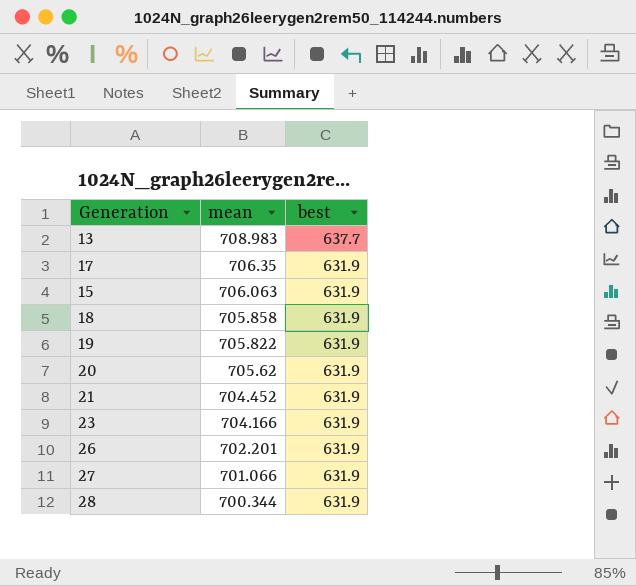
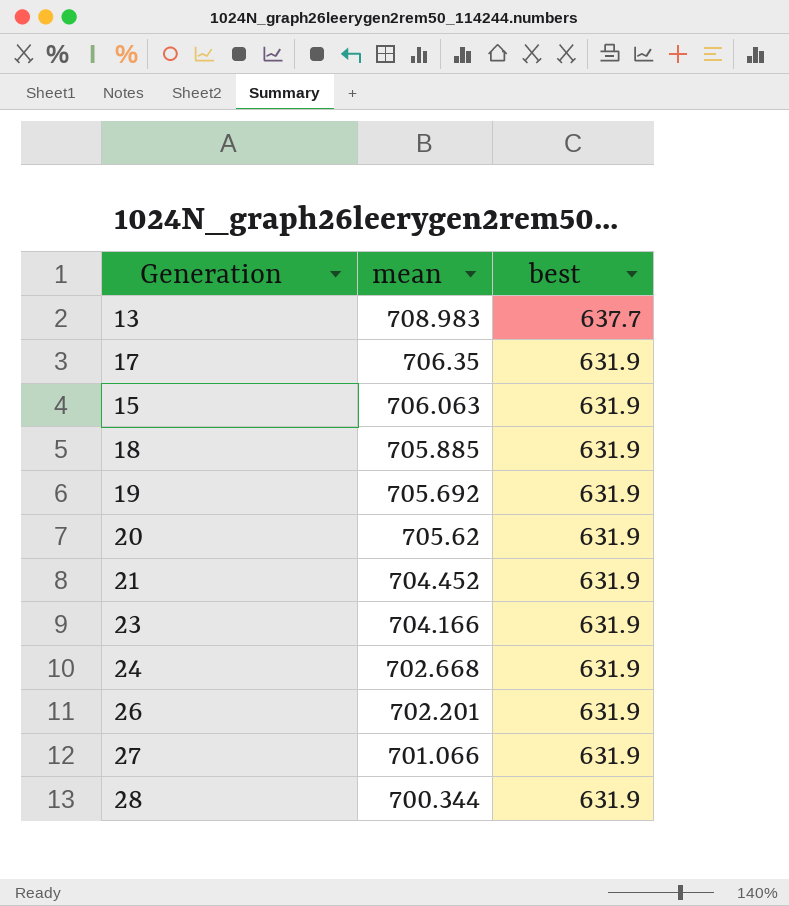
18 | mean: 705.858 -> 705.885
19 | mean: 705.822 -> 705.692
row 24: none -> 702.668 | 631.9

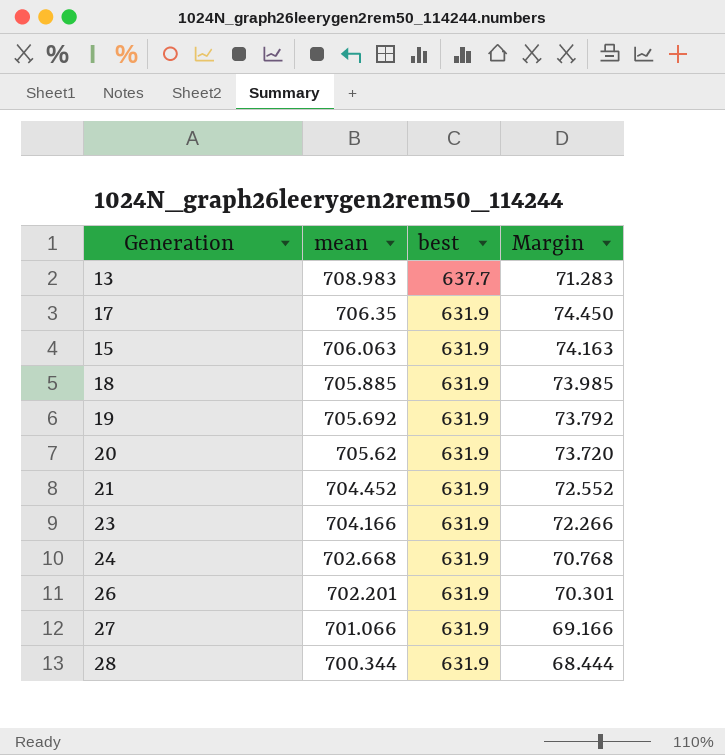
column Margin | formula: none -> [mean] - [best]

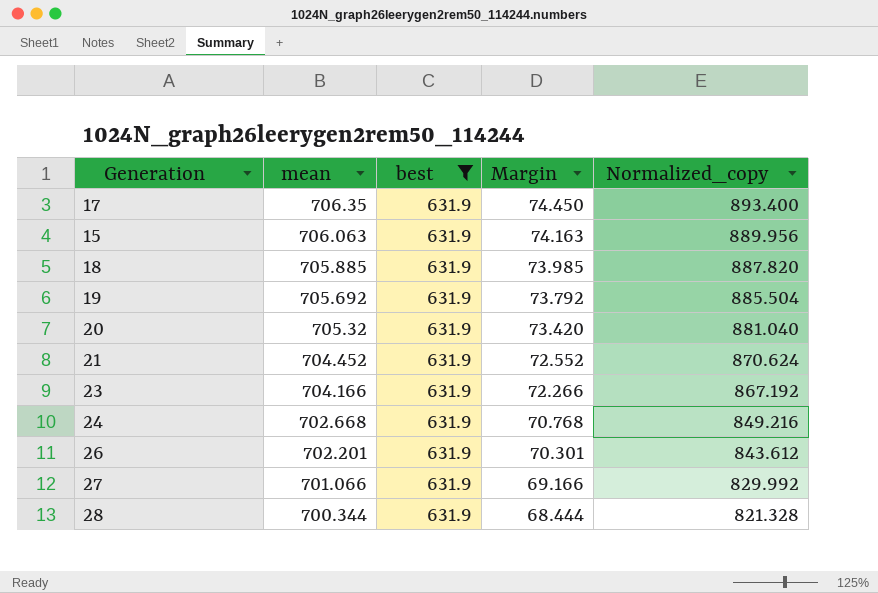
filter: none -> best = 631.9
column Normalized_copy | formula: none -> [Margin] * 12
20 | mean: 705.62 -> 705.32
20 | Margin: 73.720 -> 73.420

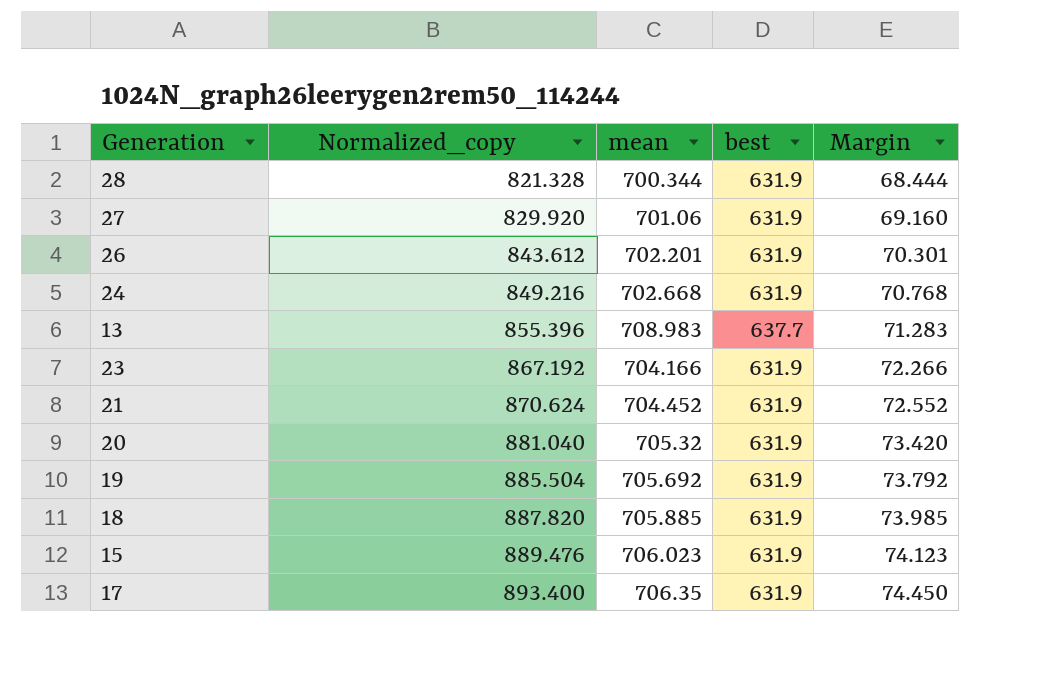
filter: best = 631.9 -> none
row order: mean descending -> Normalized_copy ascending
column Normalized_copy | position: 5 -> 2
27 | Normalized_copy: 829.992 -> 829.920
27 | mean: 701.066 -> 701.06
27 | Margin: 69.166 -> 69.160
15 | Normalized_copy: 889.956 -> 889.476
15 | mean: 706.063 -> 706.023
15 | Margin: 74.163 -> 74.123

